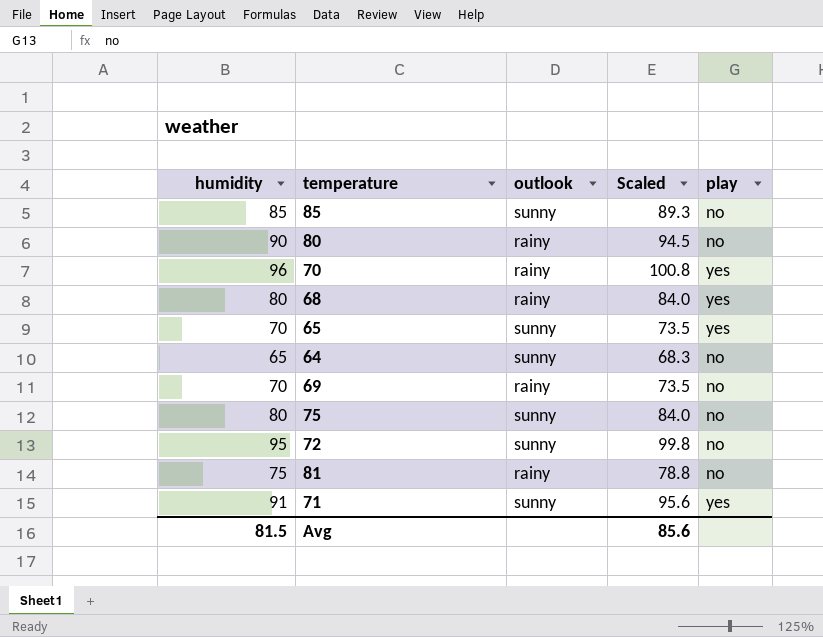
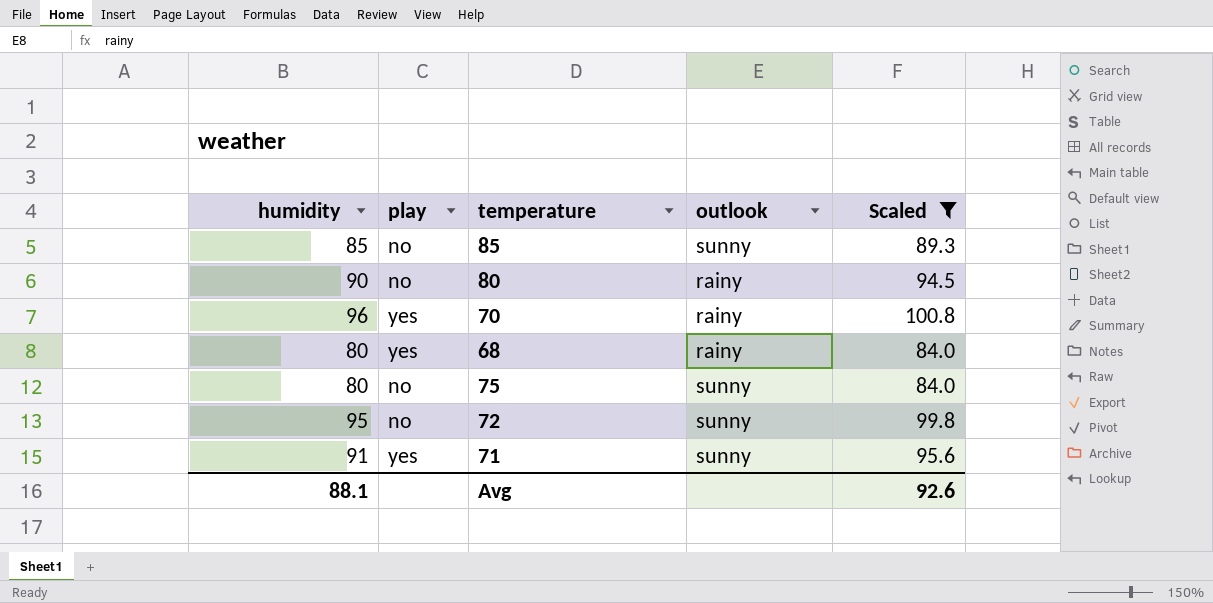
filter: none -> Scaled >= 84.0
column play | position: 5 -> 2
Avg | humidity: 81.5 -> 88.1
Avg | Scaled: 85.6 -> 92.6

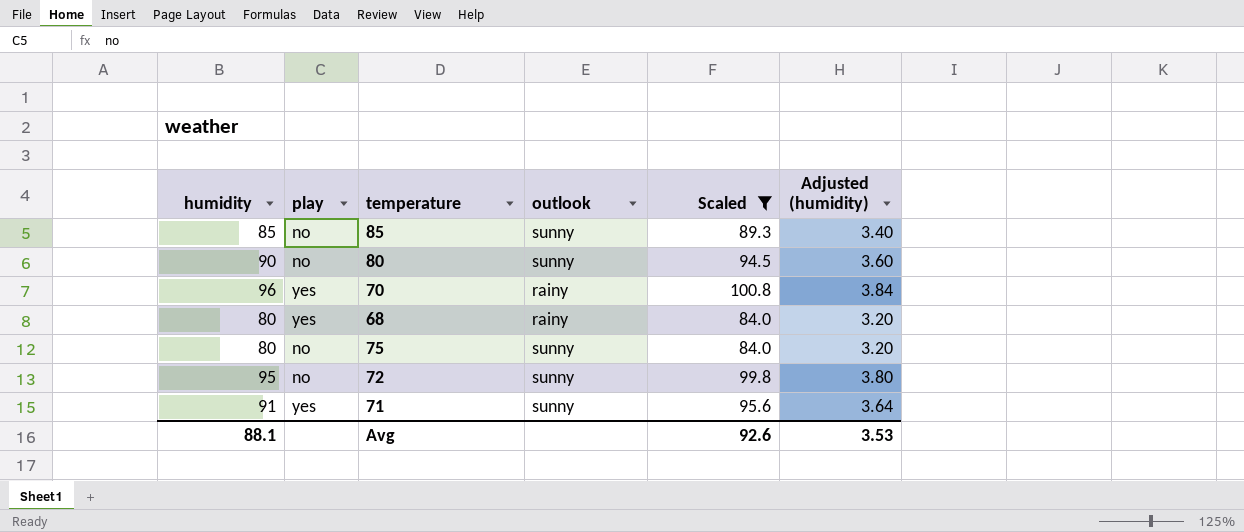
column Adjusted (humidity) | formula: none -> [humidity] * 0.04
80 | outlook: rainy -> sunny

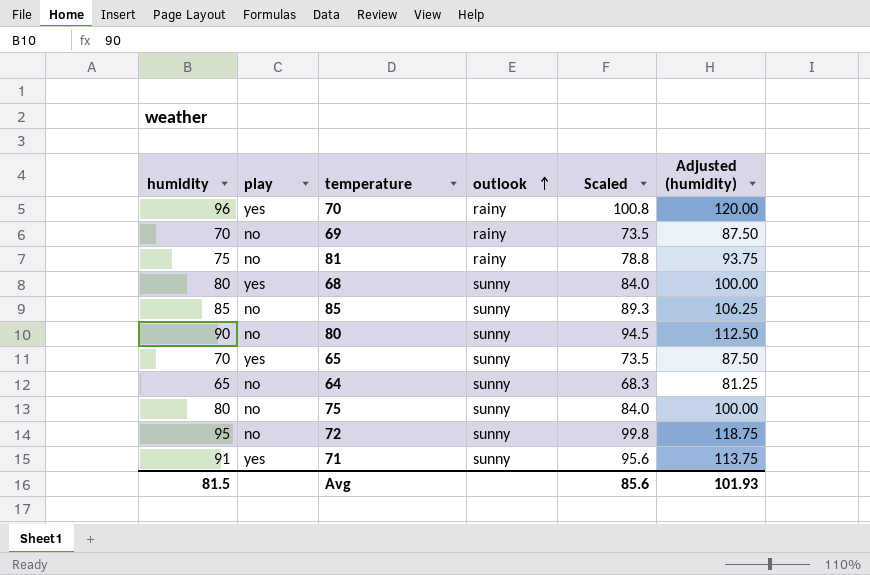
filter: Scaled >= 84.0 -> none
row order: none -> outlook ascending
column Adjusted (humidity) | formula: [humidity] * 0.04 -> [humidity] * 1.25
68 | outlook: rainy -> sunny
Avg | humidity: 88.1 -> 81.5
Avg | Scaled: 92.6 -> 85.6
Avg | Adjusted (humidity): 3.53 -> 101.93

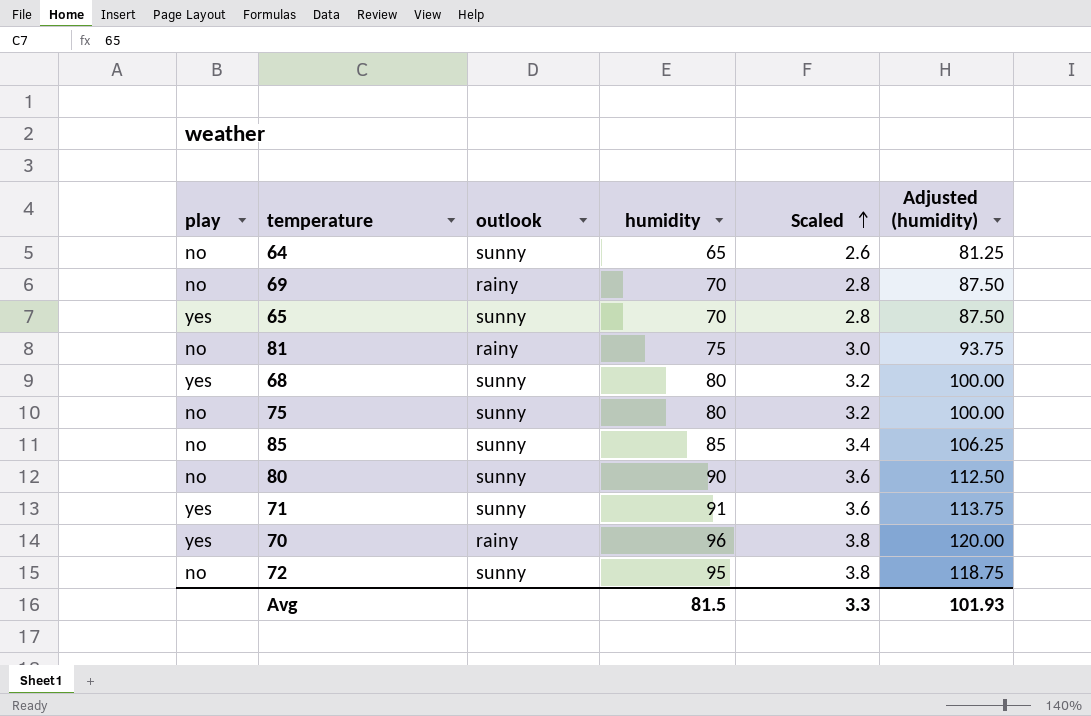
row order: outlook ascending -> Scaled ascending
column humidity | position: 1 -> 4
column Scaled | formula: [humidity] * 1.05 -> [humidity] * 0.04
Avg | Scaled: 85.6 -> 3.3

